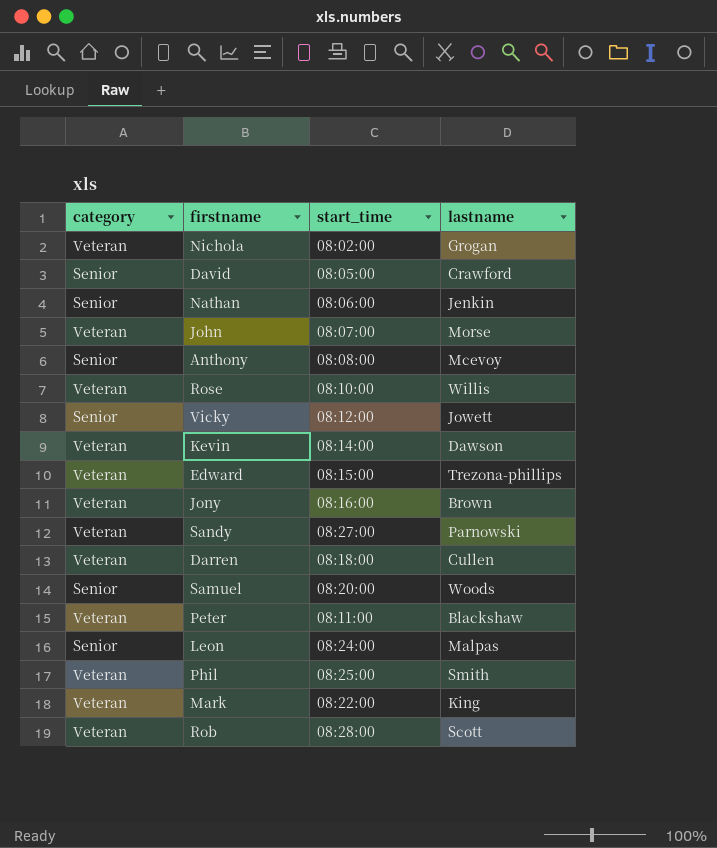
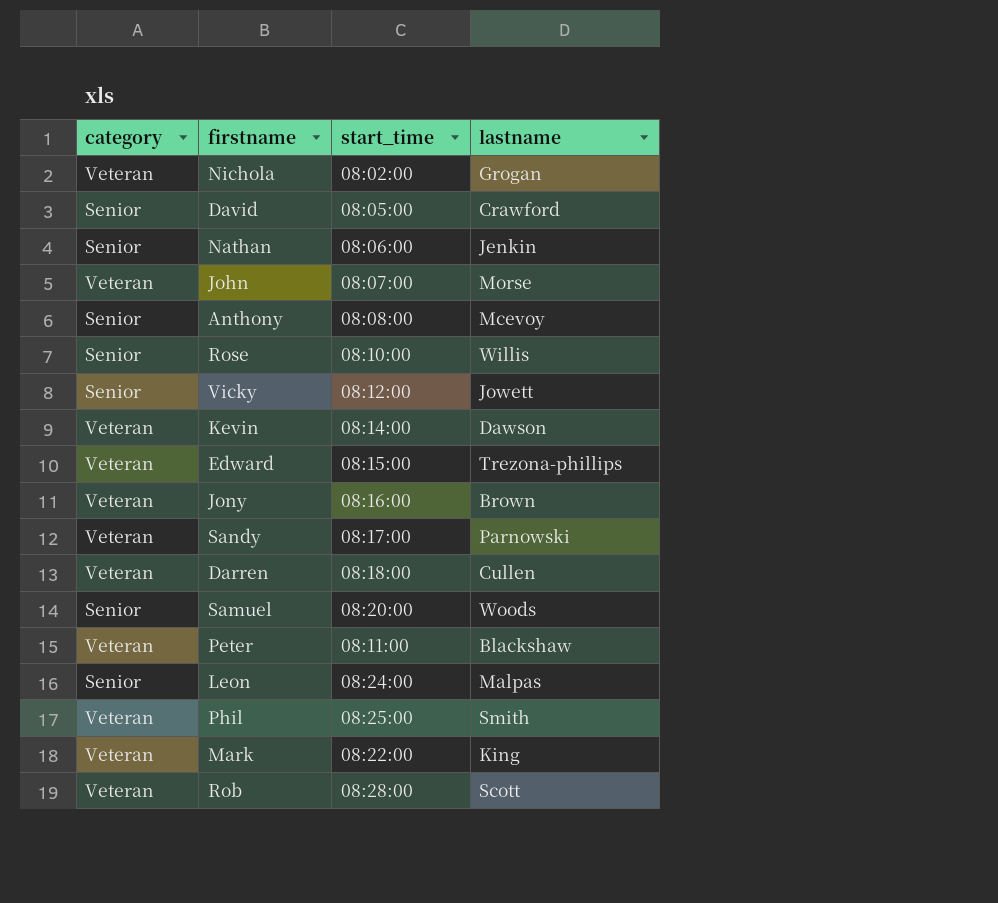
Rose | category: Veteran -> Senior
Sandy | start_time: 08:27:00 -> 08:17:00

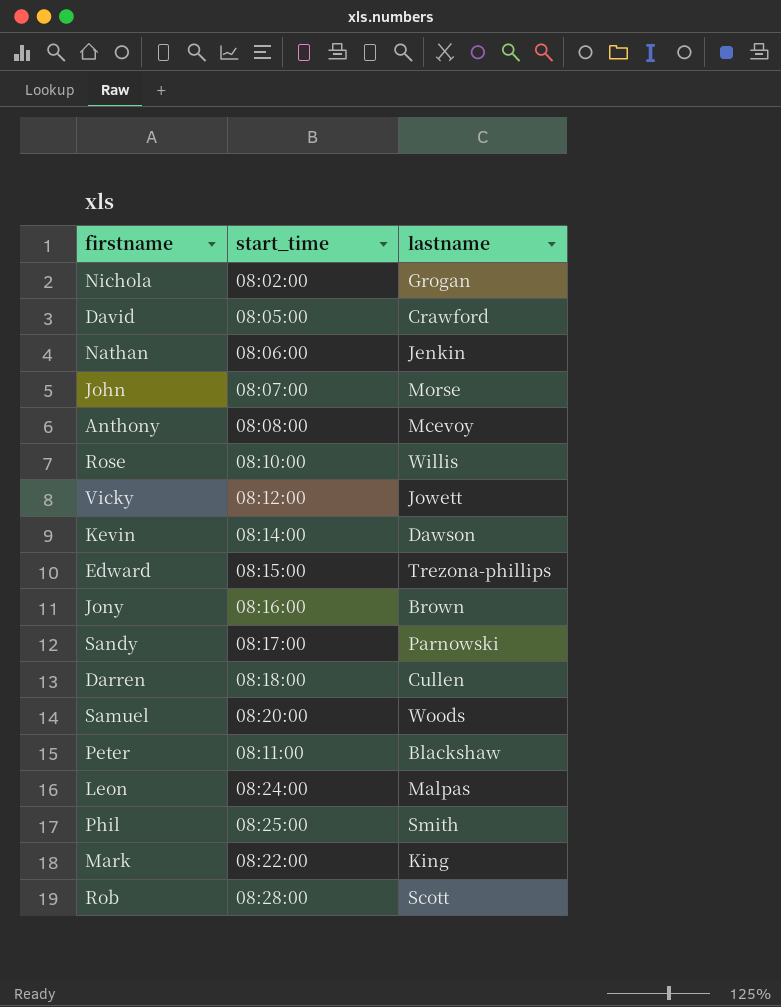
column category | position: 1 -> none

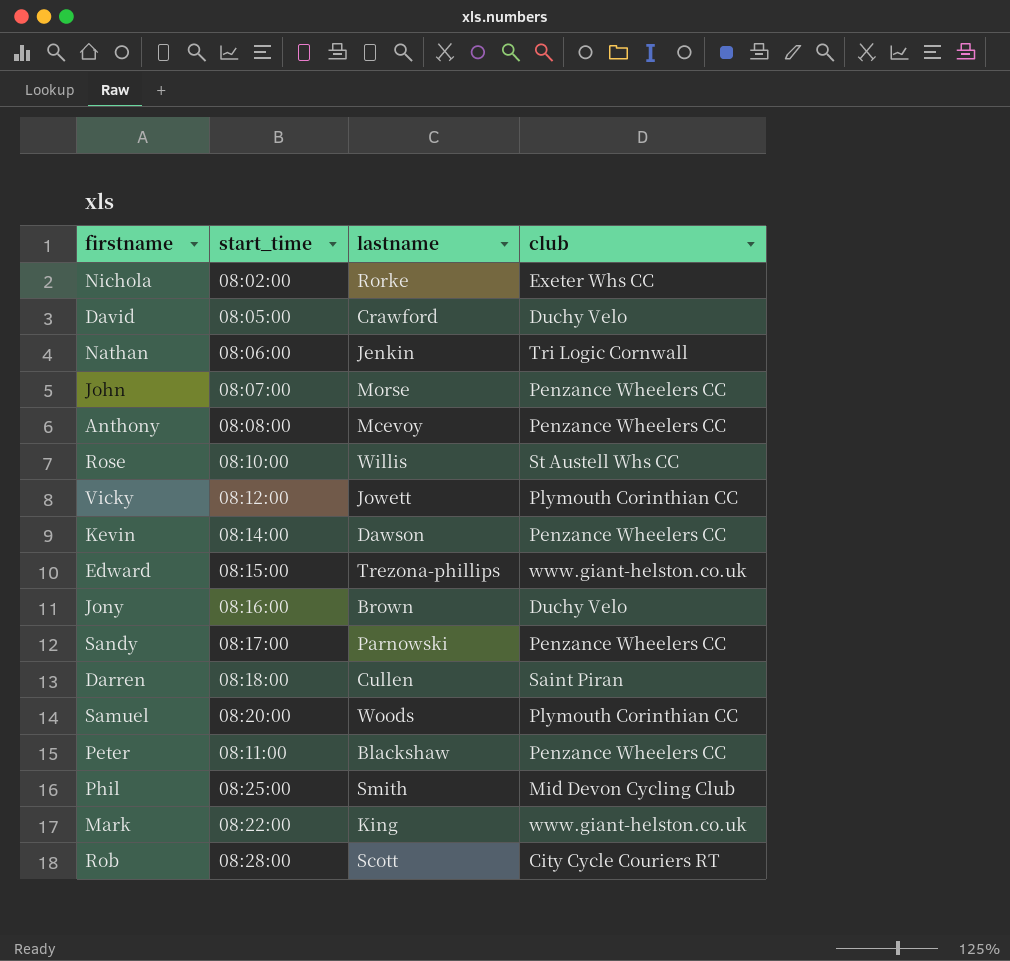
column club | position: none -> 4
row Leon: 08:24:00 | Malpas -> none
Nichola | lastname: Grogan -> Rorke

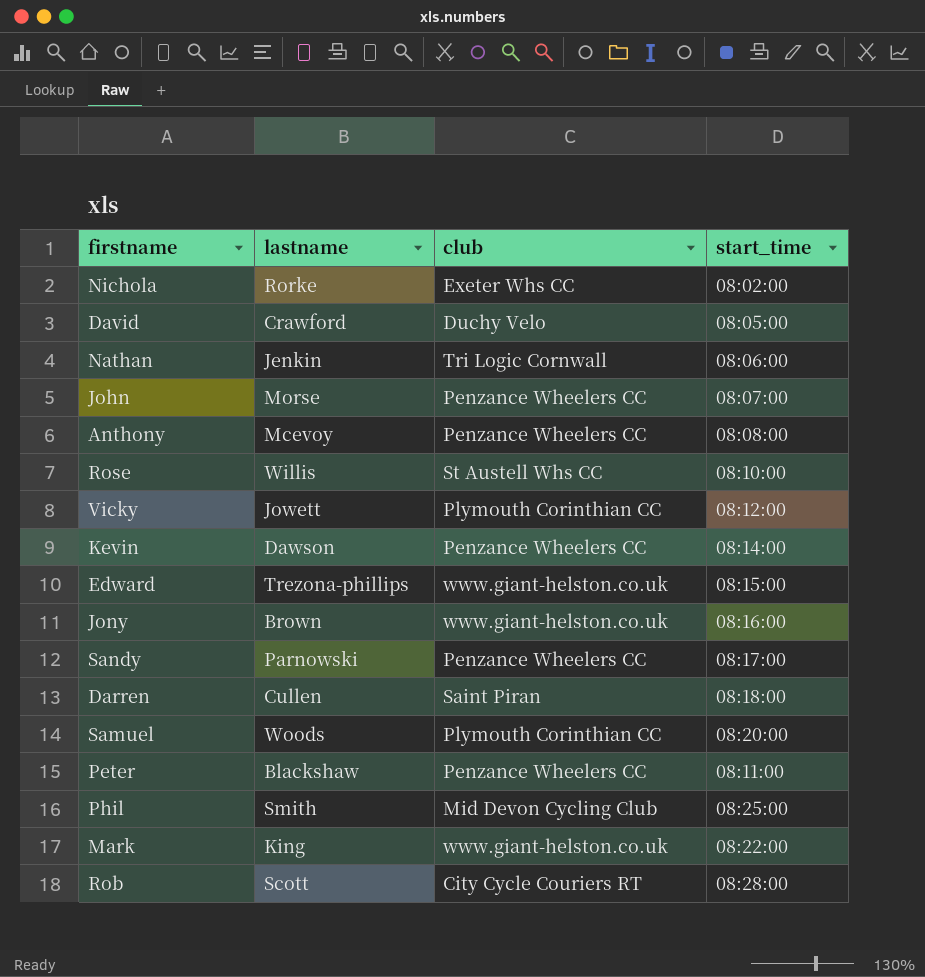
column start_time | position: 2 -> 4
Jony | club: Duchy Velo -> www.giant-helston.co.uk

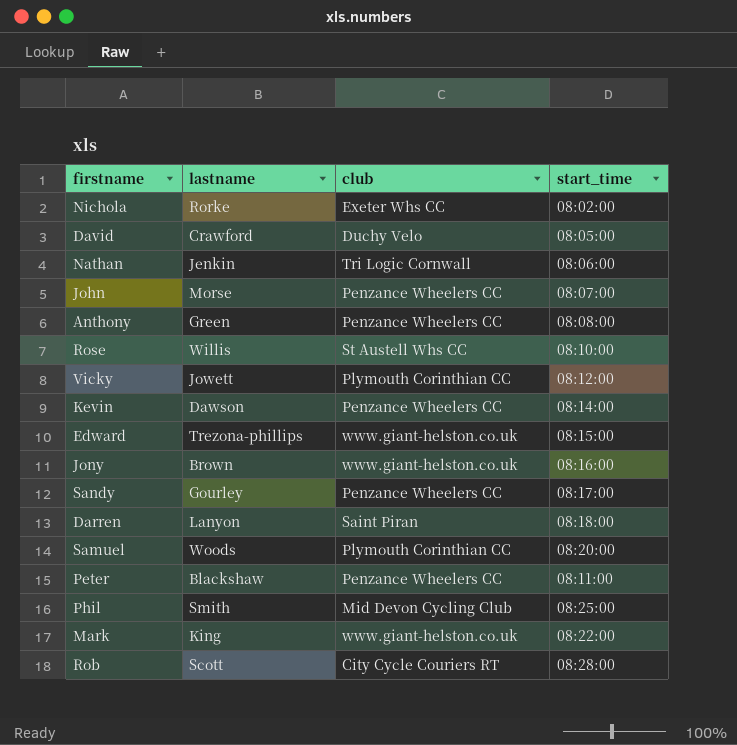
Anthony | lastname: Mcevoy -> Green
Sandy | lastname: Parnowski -> Gourley
Darren | lastname: Cullen -> Lanyon

